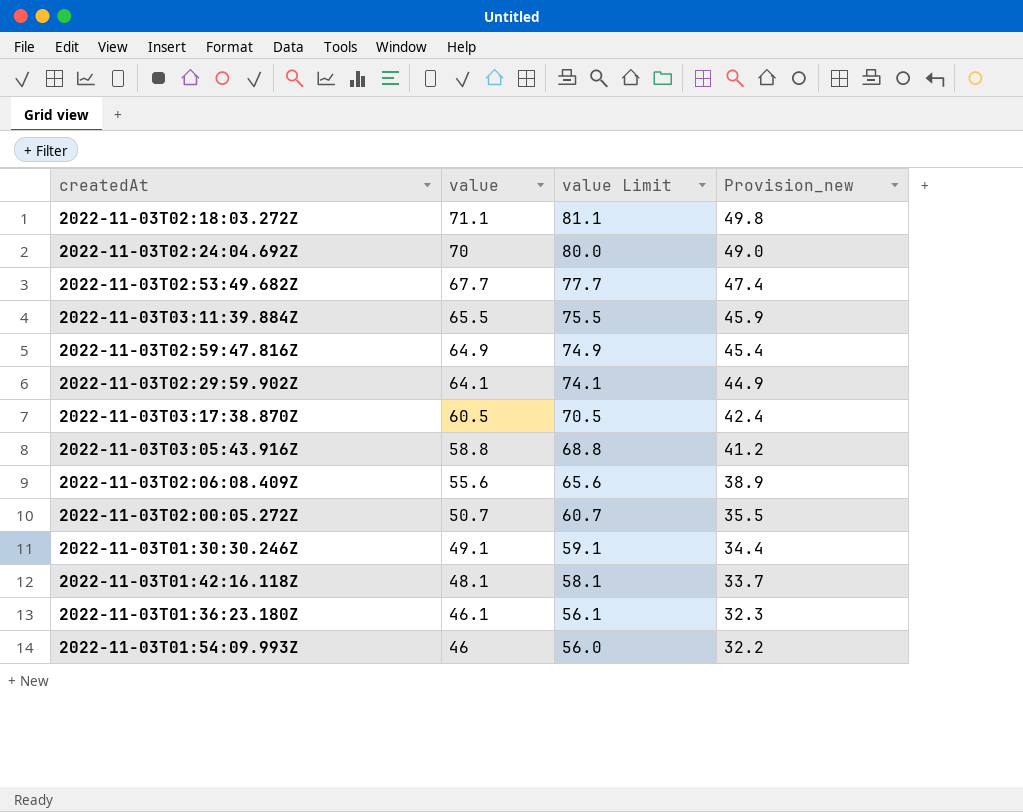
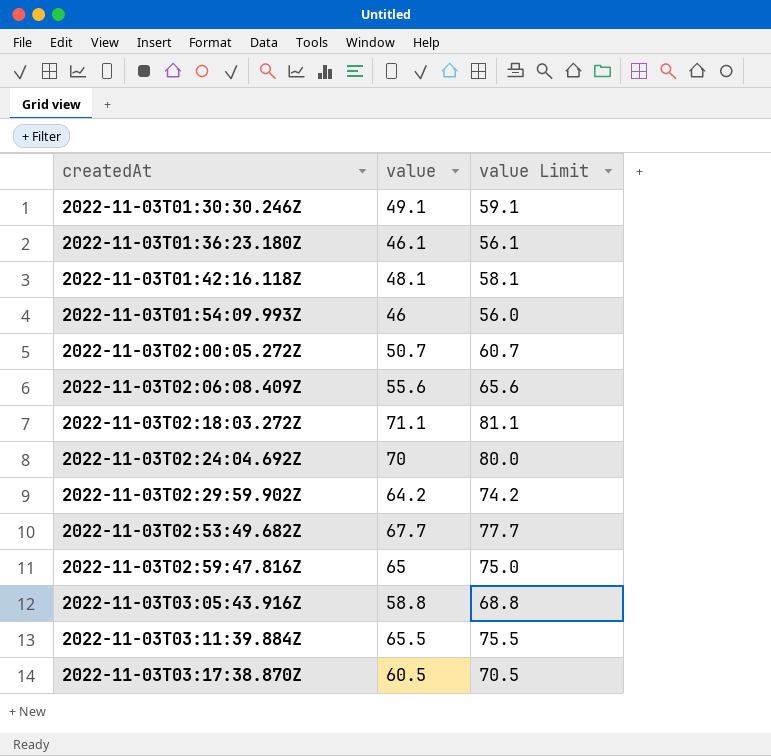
row order: value descending -> createdAt ascending
column Provision_new | formula: [value] * 0.7 -> none
2022-11-03T02:29:59.902Z | value: 64.1 -> 64.2
2022-11-03T02:29:59.902Z | value Limit: 74.1 -> 74.2
2022-11-03T02:59:47.816Z | value: 64.9 -> 65
2022-11-03T02:59:47.816Z | value Limit: 74.9 -> 75.0

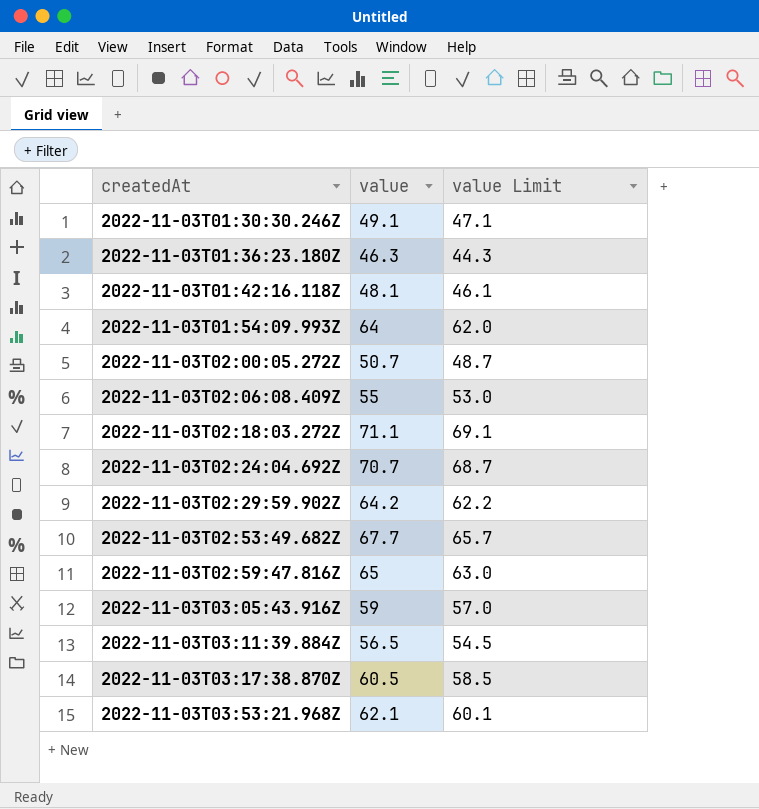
column value Limit | formula: [value] + 10 -> [value] - 2
2022-11-03T01:36:23.180Z | value: 46.1 -> 46.3
2022-11-03T01:54:09.993Z | value: 46 -> 64
2022-11-03T02:06:08.409Z | value: 55.6 -> 55
2022-11-03T02:24:04.692Z | value: 70 -> 70.7
2022-11-03T03:05:43.916Z | value: 58.8 -> 59
2022-11-03T03:11:39.884Z | value: 65.5 -> 56.5
row 2022-11-03T03:53:21.968Z: none -> 62.1 | 60.1

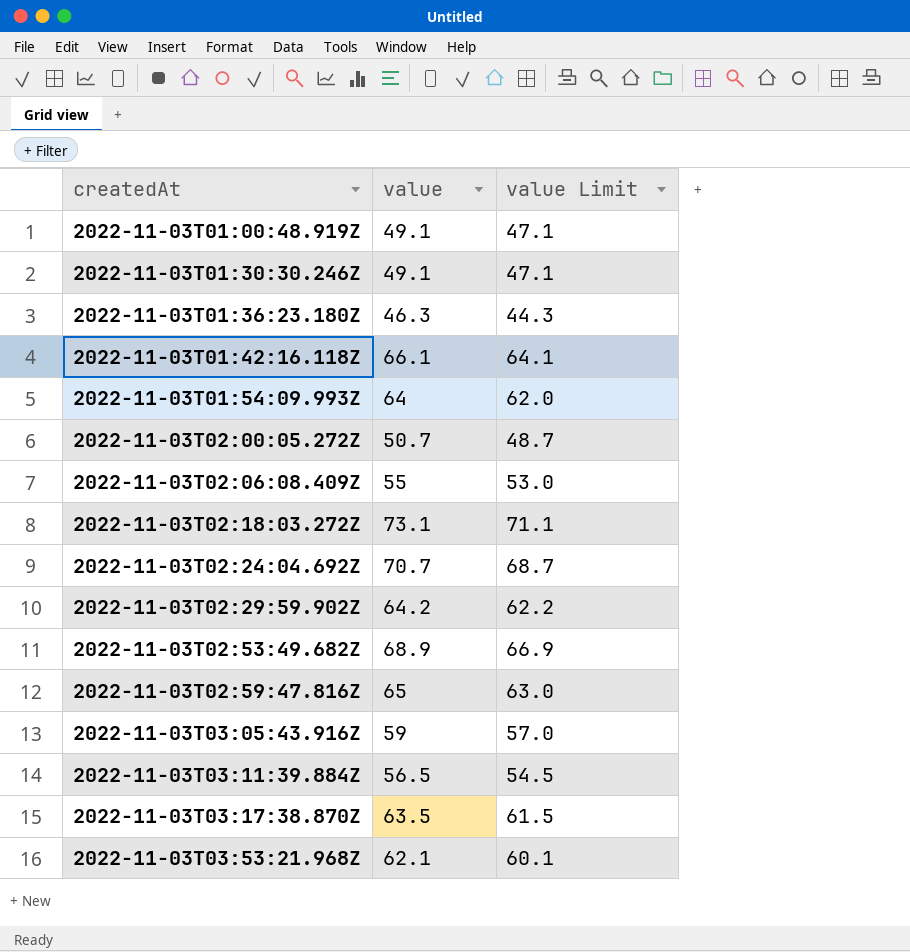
row 2022-11-03T01:00:48.919Z: none -> 49.1 | 47.1
2022-11-03T01:42:16.118Z | value: 48.1 -> 66.1
2022-11-03T01:42:16.118Z | value Limit: 46.1 -> 64.1
2022-11-03T02:18:03.272Z | value: 71.1 -> 73.1
2022-11-03T02:18:03.272Z | value Limit: 69.1 -> 71.1
2022-11-03T02:53:49.682Z | value: 67.7 -> 68.9
2022-11-03T02:53:49.682Z | value Limit: 65.7 -> 66.9
2022-11-03T03:17:38.870Z | value: 60.5 -> 63.5
2022-11-03T03:17:38.870Z | value Limit: 58.5 -> 61.5

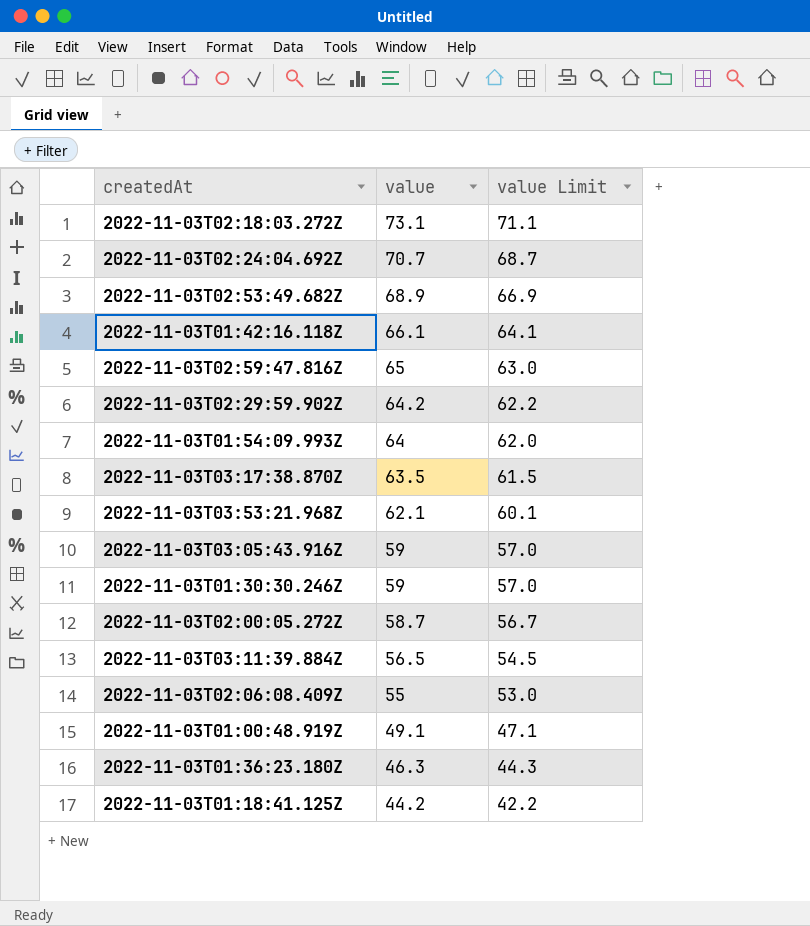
row order: createdAt ascending -> value descending
2022-11-03T01:30:30.246Z | value: 49.1 -> 59
2022-11-03T01:30:30.246Z | value Limit: 47.1 -> 57.0
2022-11-03T02:00:05.272Z | value: 50.7 -> 58.7
2022-11-03T02:00:05.272Z | value Limit: 48.7 -> 56.7
row 2022-11-03T01:18:41.125Z: none -> 44.2 | 42.2

